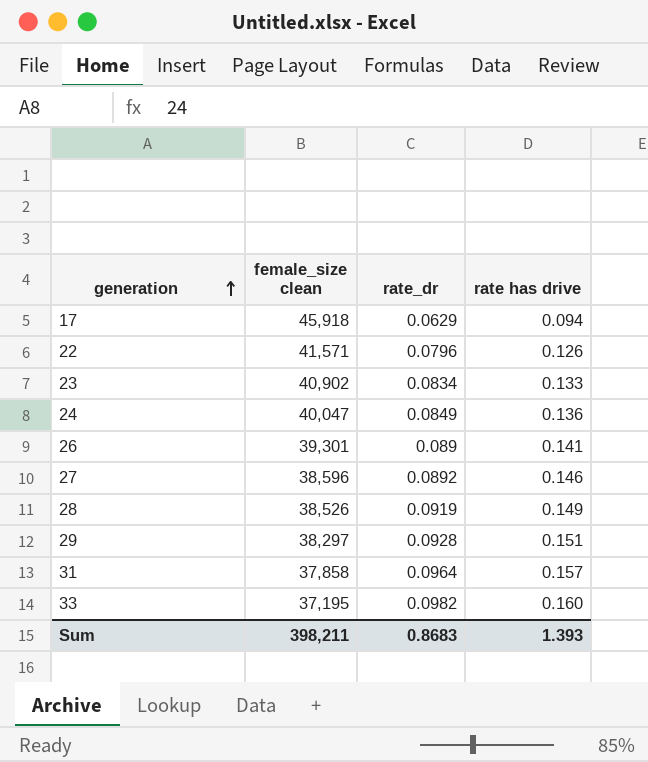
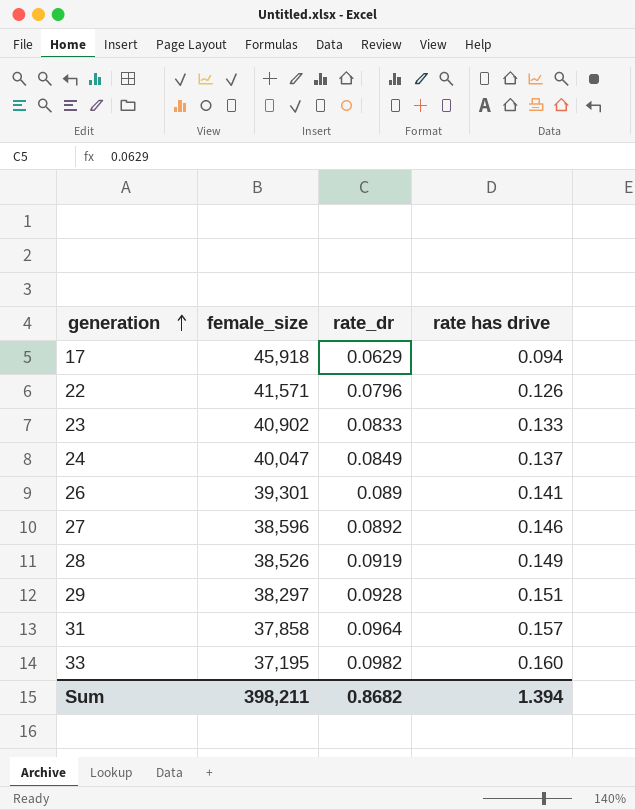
column name: female_size clean -> female_size
23 | rate_dr: 0.0834 -> 0.0833
24 | rate has drive: 0.136 -> 0.137
Sum | rate_dr: 0.8683 -> 0.8682
Sum | rate has drive: 1.393 -> 1.394

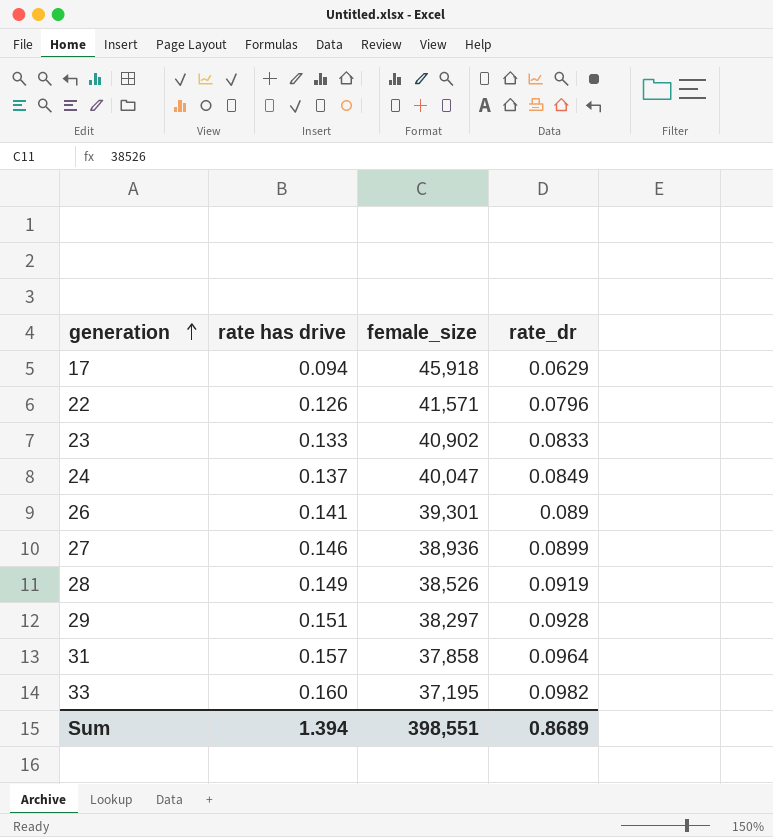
column rate has drive | position: 4 -> 2
27 | female_size: 38,596 -> 38,936
27 | rate_dr: 0.0892 -> 0.0899
Sum | female_size: 398,211 -> 398,551
Sum | rate_dr: 0.8682 -> 0.8689

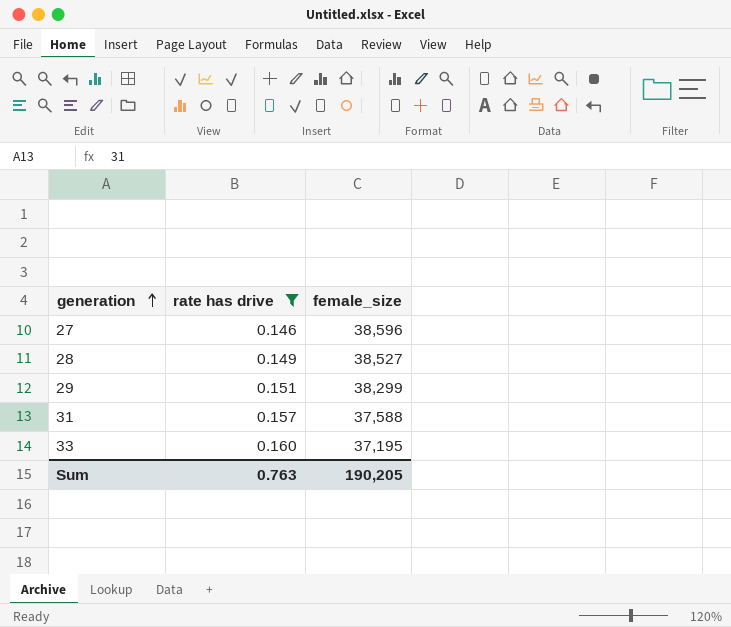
filter: none -> rate has drive >= 0.146
column rate_dr | position: 4 -> none
27 | female_size: 38,936 -> 38,596
28 | female_size: 38,526 -> 38,527
29 | female_size: 38,297 -> 38,299
31 | female_size: 37,858 -> 37,588
Sum | rate has drive: 1.394 -> 0.763
Sum | female_size: 398,551 -> 190,205

